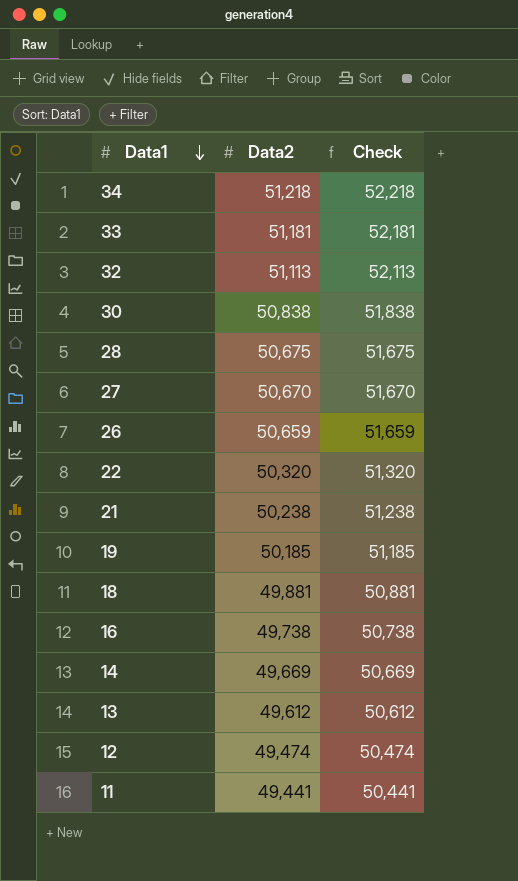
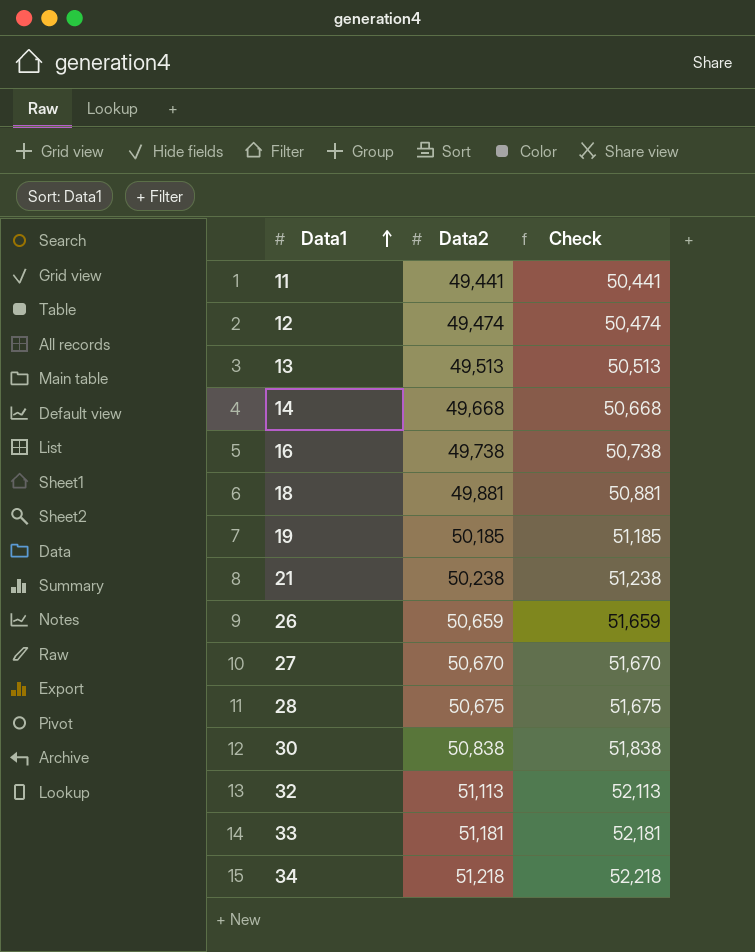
row order: Data1 descending -> Data1 ascending
row 22: 50,320 | 51,320 -> none
13 | Data2: 49,612 -> 49,513
13 | Check: 50,612 -> 50,513
14 | Data2: 49,669 -> 49,668
14 | Check: 50,669 -> 50,668

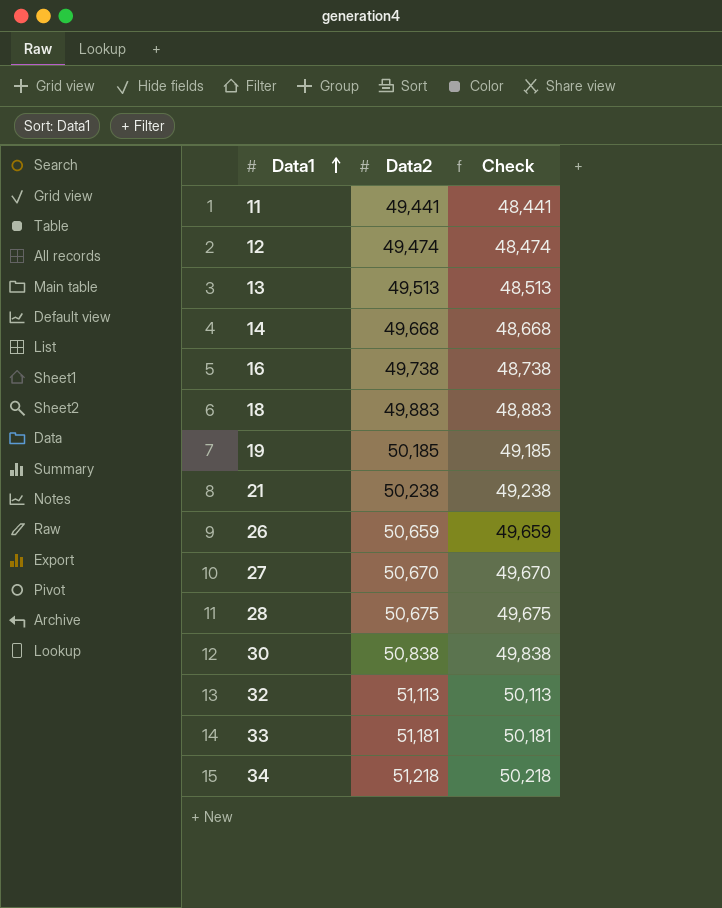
column Check | formula: [Data2] + 1000 -> [Data2] - 1000
18 | Data2: 49,881 -> 49,883

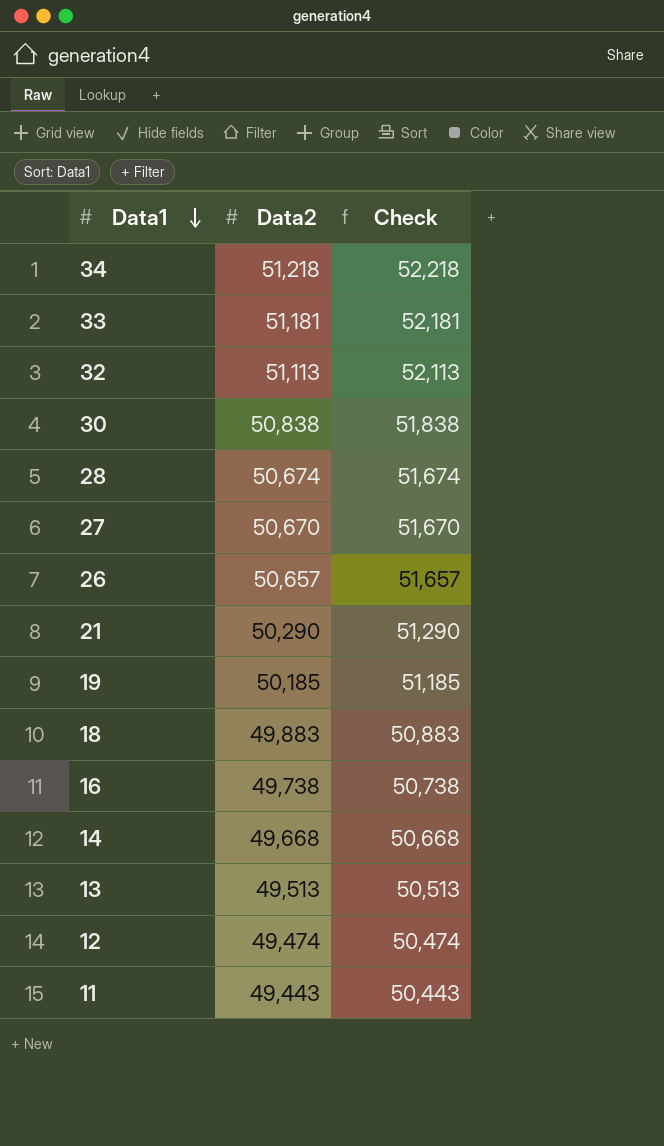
row order: Data1 ascending -> Data1 descending
column Check | formula: [Data2] - 1000 -> [Data2] + 1000
28 | Data2: 50,675 -> 50,674
26 | Data2: 50,659 -> 50,657
21 | Data2: 50,238 -> 50,290
11 | Data2: 49,441 -> 49,443

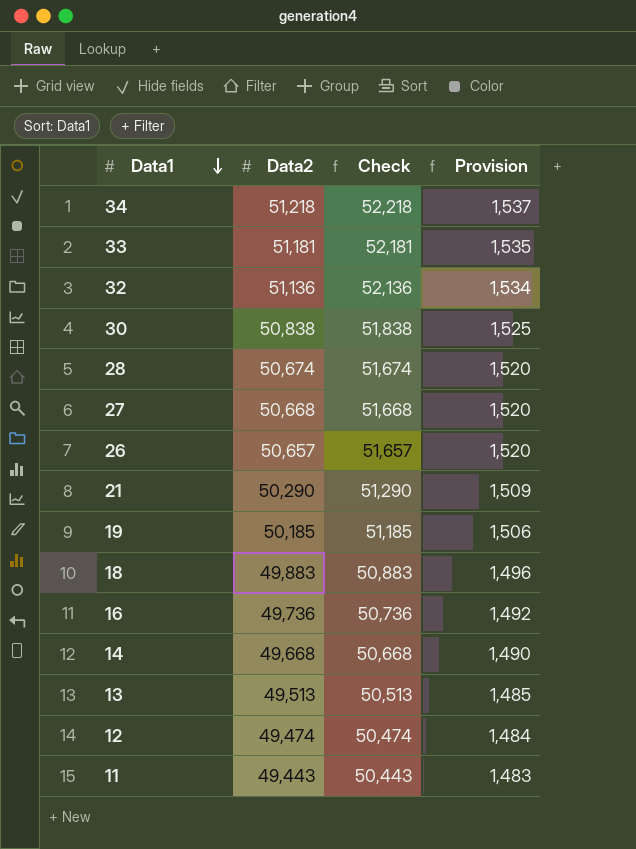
column Provision | formula: none -> [Data2] * 0.03
32 | Data2: 51,113 -> 51,136
32 | Check: 52,113 -> 52,136
27 | Data2: 50,670 -> 50,668
27 | Check: 51,670 -> 51,668
16 | Data2: 49,738 -> 49,736
16 | Check: 50,738 -> 50,736

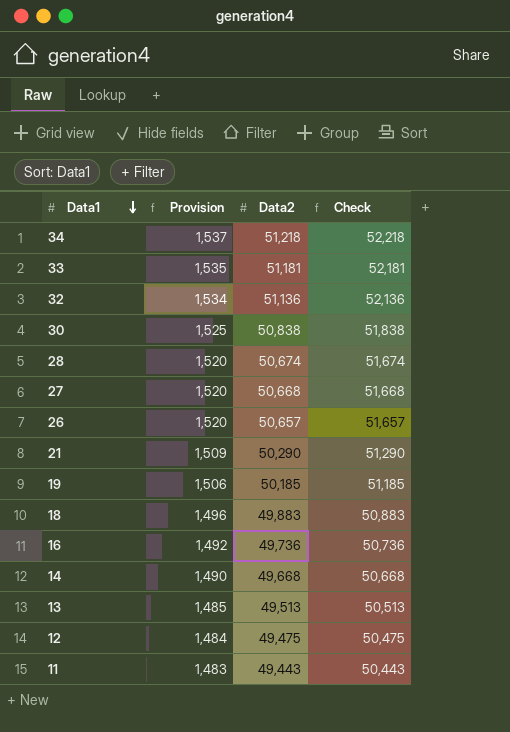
column Provision | position: 4 -> 2
12 | Data2: 49,474 -> 49,475
12 | Check: 50,474 -> 50,475

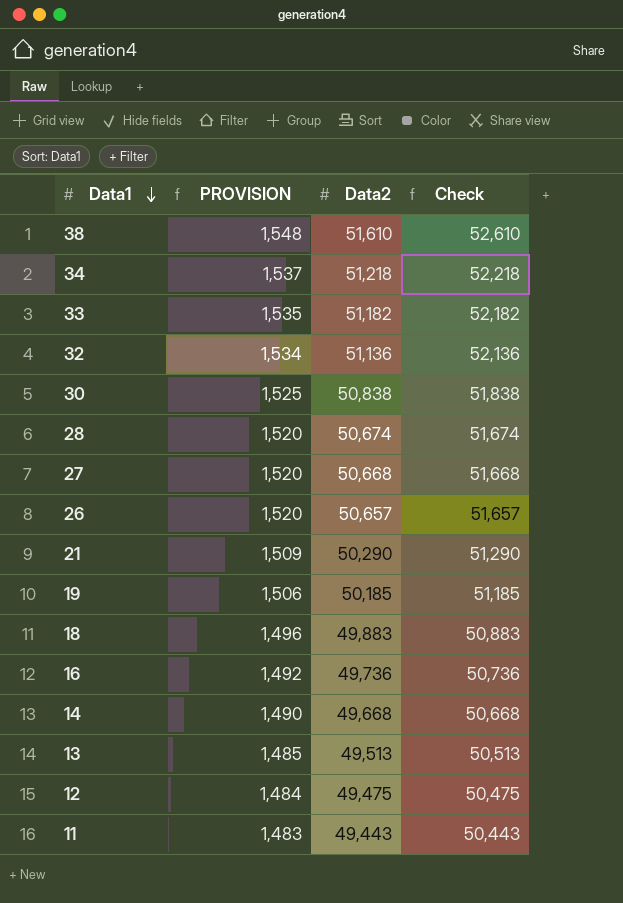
column name: Provision -> PROVISION
row 38: none -> 1,548 | 51,610 | 52,610
33 | Data2: 51,181 -> 51,182
33 | Check: 52,181 -> 52,182

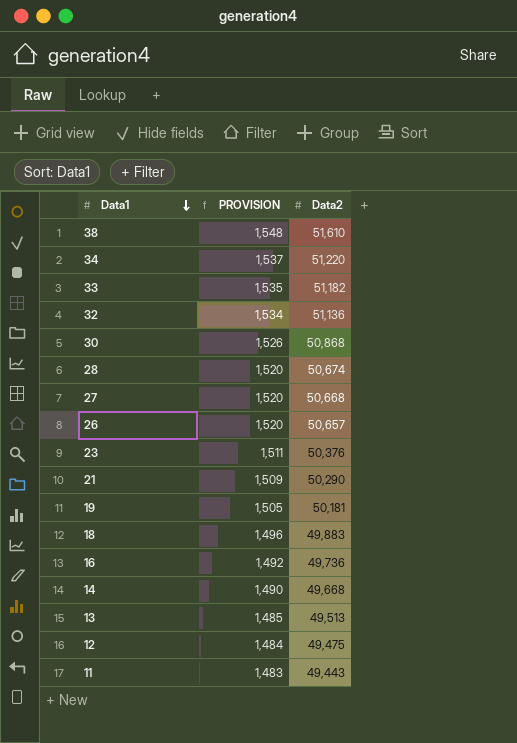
column Check | formula: [Data2] + 1000 -> none
34 | Data2: 51,218 -> 51,220
30 | PROVISION: 1,525 -> 1,526
30 | Data2: 50,838 -> 50,868
row 23: none -> 1,511 | 50,376
19 | PROVISION: 1,506 -> 1,505
19 | Data2: 50,185 -> 50,181

